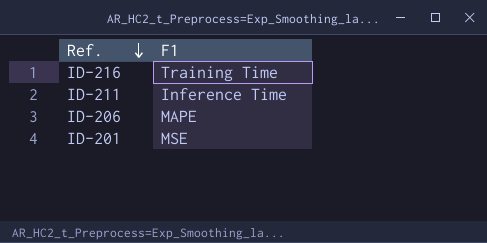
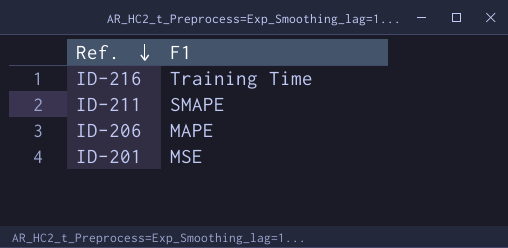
ID-211 | F1: Inference Time -> SMAPE

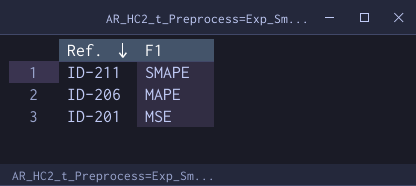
row ID-216: Training Time -> none

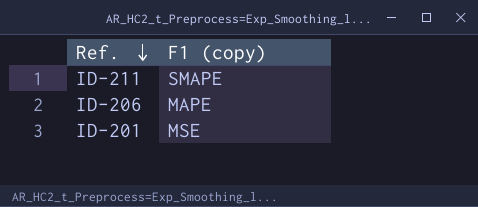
column name: F1 -> F1 (copy)

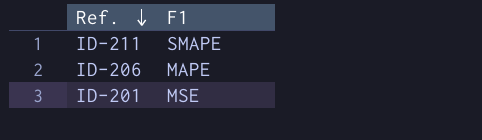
column name: F1 (copy) -> F1

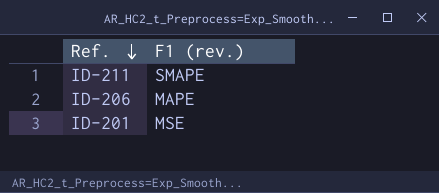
column name: F1 -> F1 (rev.)

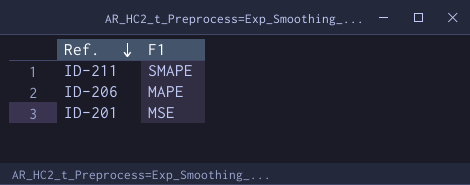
column name: F1 (rev.) -> F1

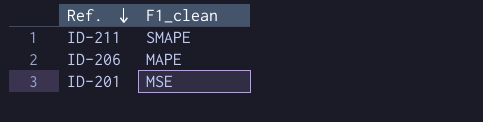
column name: F1 -> F1_clean

